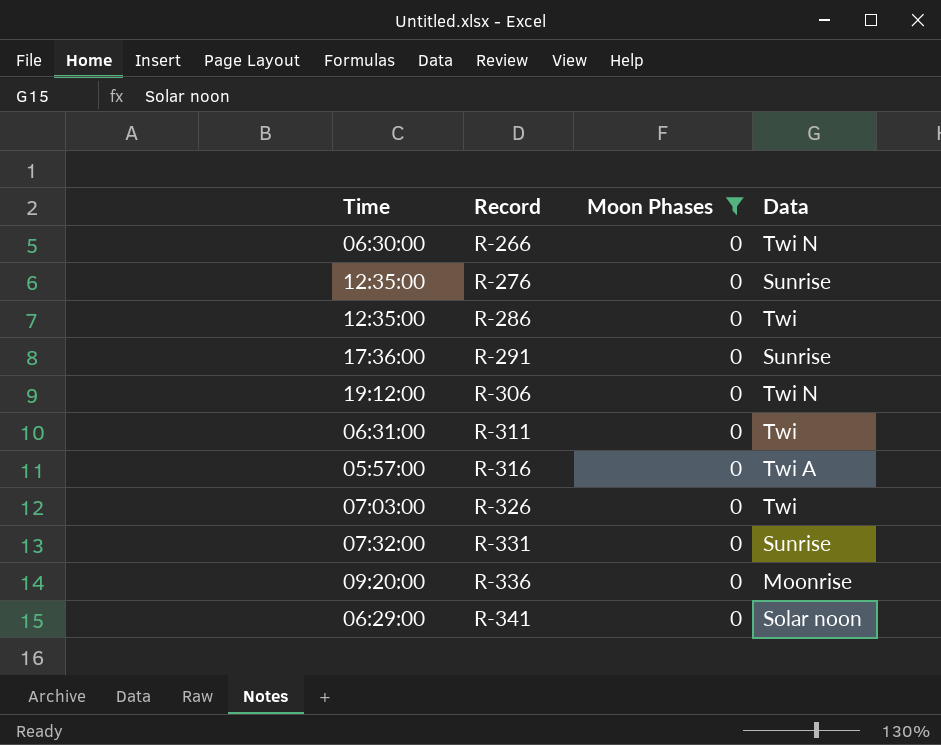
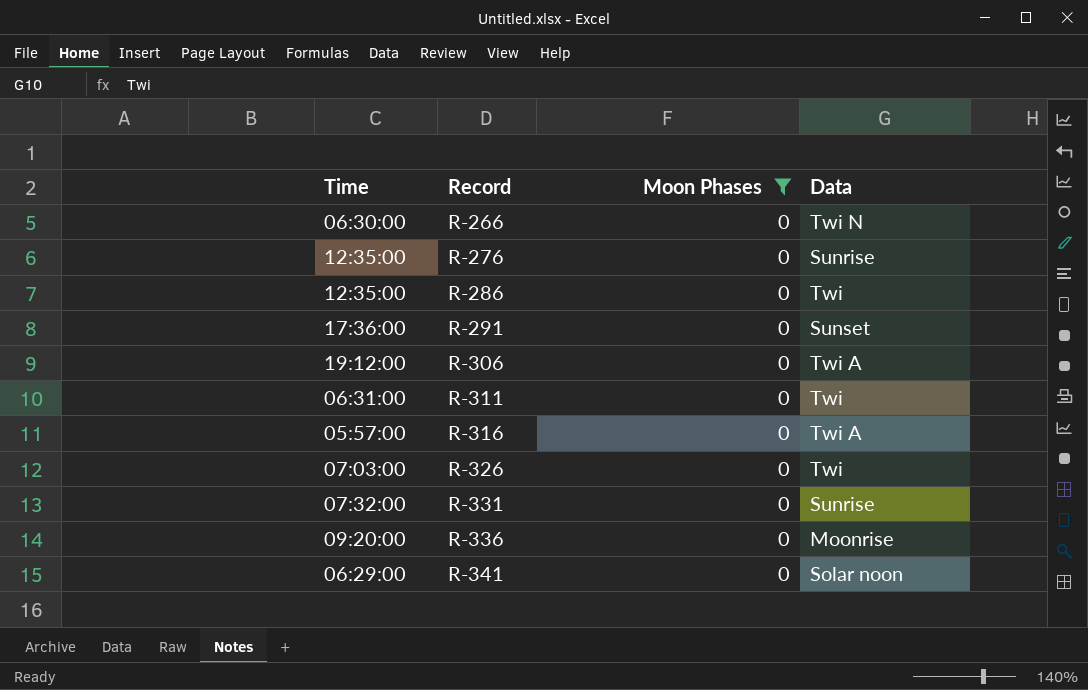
R-291 | Data: Sunrise -> Sunset
R-306 | Data: Twi N -> Twi A

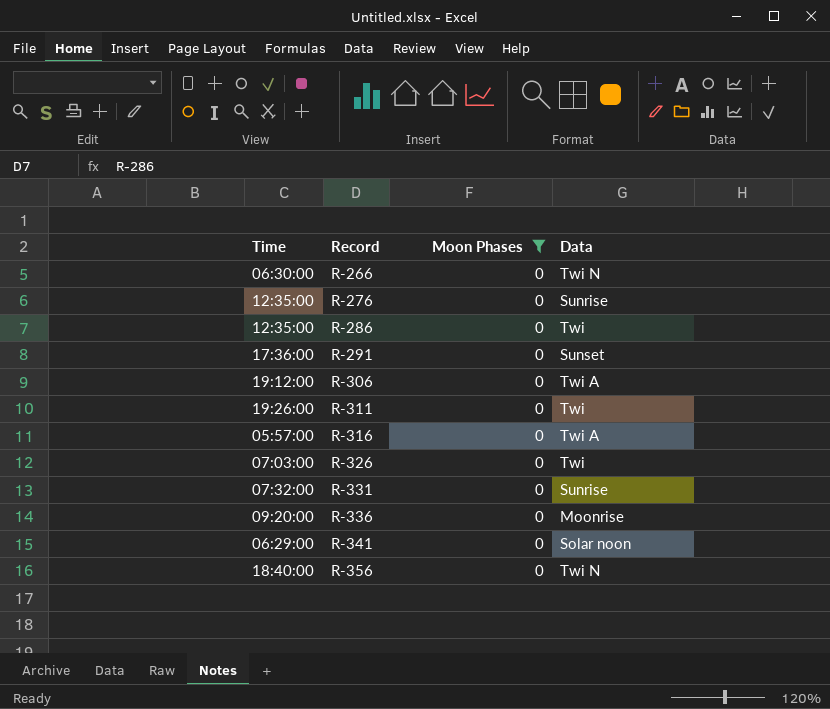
R-311 | Time: 06:31:00 -> 19:26:00
row R-356: none -> 18:40:00 | 0 | Twi N

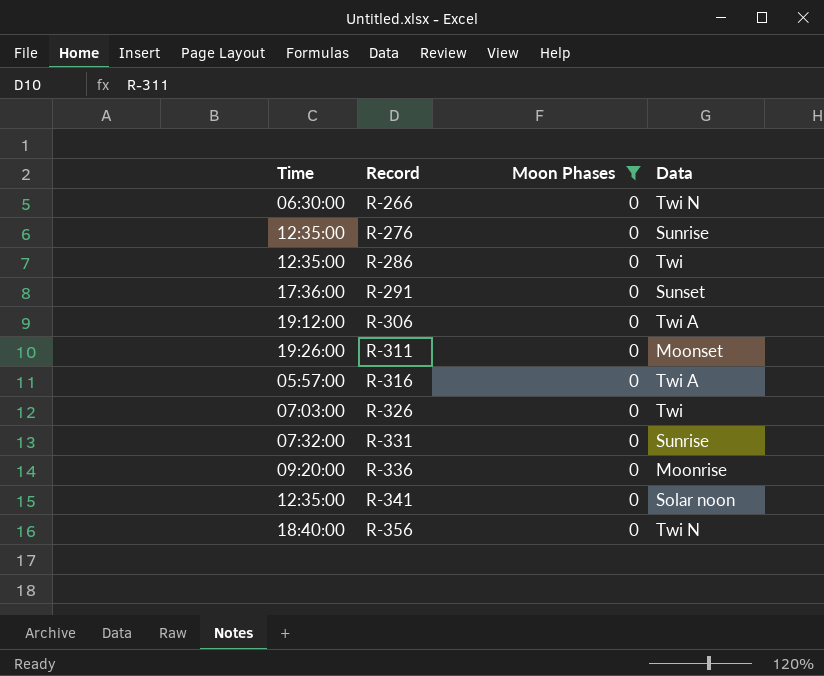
R-311 | Data: Twi -> Moonset
R-341 | Time: 06:29:00 -> 12:35:00

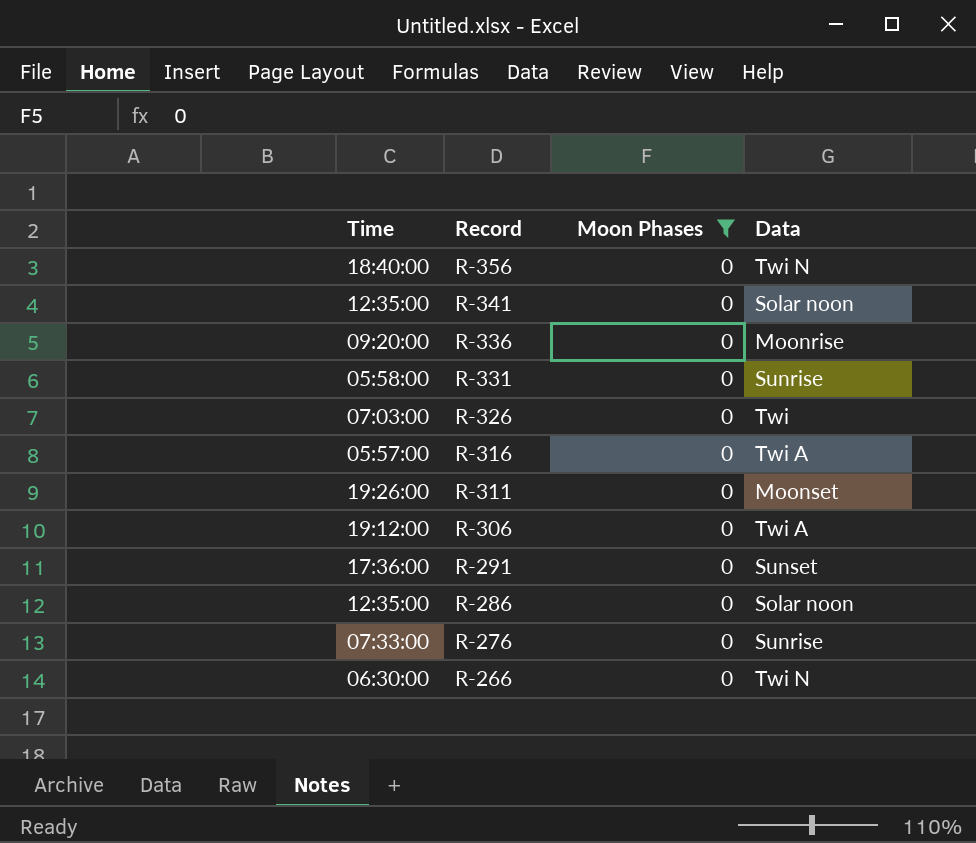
row order: Record ascending -> Record descending
R-331 | Time: 07:32:00 -> 05:58:00
R-286 | Data: Twi -> Solar noon
R-276 | Time: 12:35:00 -> 07:33:00

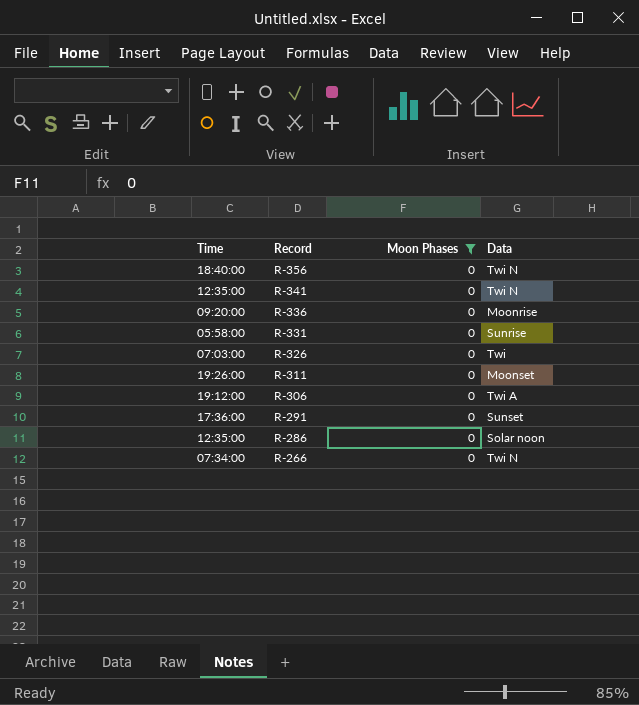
row R-316: 05:57:00 | 0 | Twi A -> none
row R-276: 07:33:00 | 0 | Sunrise -> none
R-341 | Data: Solar noon -> Twi N
R-266 | Time: 06:30:00 -> 07:34:00

